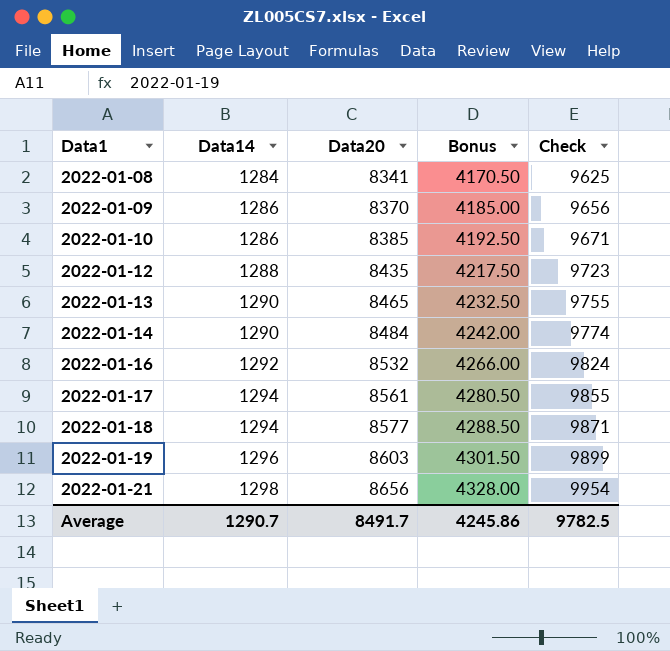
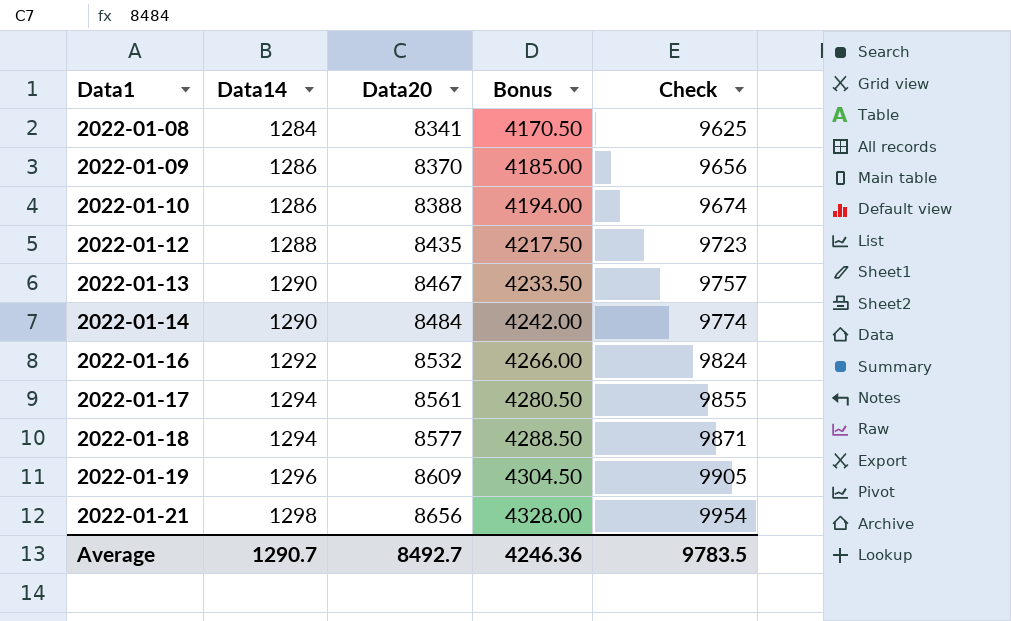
2022-01-10 | Data20: 8385 -> 8388
2022-01-10 | Bonus: 4192.50 -> 4194.00
2022-01-10 | Check: 9671 -> 9674
2022-01-13 | Data20: 8465 -> 8467
2022-01-13 | Bonus: 4232.50 -> 4233.50
2022-01-13 | Check: 9755 -> 9757
2022-01-19 | Data20: 8603 -> 8609
2022-01-19 | Bonus: 4301.50 -> 4304.50
2022-01-19 | Check: 9899 -> 9905
Average | Data20: 8491.7 -> 8492.7
Average | Bonus: 4245.86 -> 4246.36
Average | Check: 9782.5 -> 9783.5

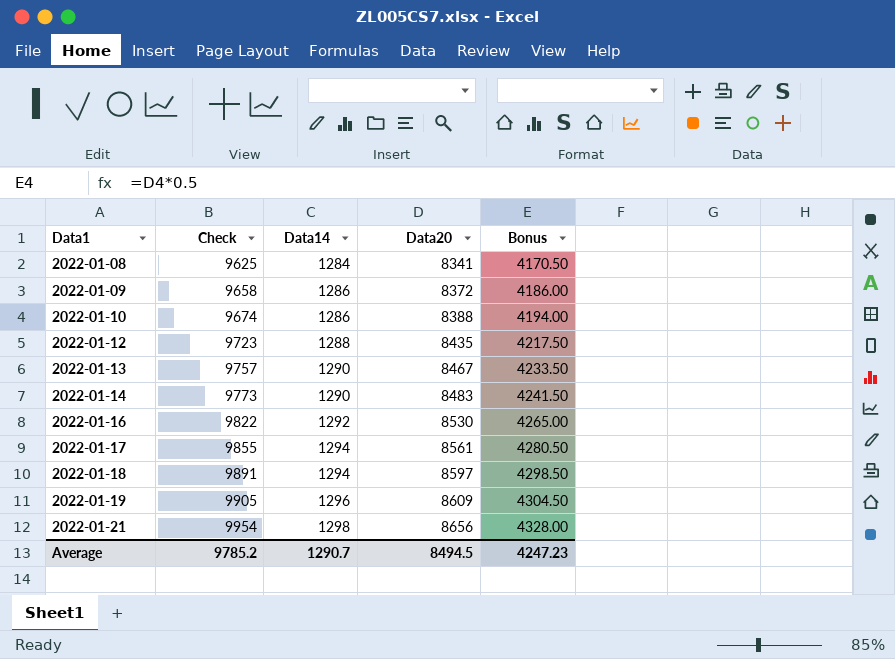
column Check | position: 5 -> 2
2022-01-09 | Check: 9656 -> 9658
2022-01-09 | Data20: 8370 -> 8372
2022-01-09 | Bonus: 4185.00 -> 4186.00
2022-01-14 | Check: 9774 -> 9773
2022-01-14 | Data20: 8484 -> 8483
2022-01-14 | Bonus: 4242.00 -> 4241.50
2022-01-16 | Check: 9824 -> 9822
2022-01-16 | Data20: 8532 -> 8530
2022-01-16 | Bonus: 4266.00 -> 4265.00
2022-01-18 | Check: 9871 -> 9891
2022-01-18 | Data20: 8577 -> 8597
2022-01-18 | Bonus: 4288.50 -> 4298.50
Average | Check: 9783.5 -> 9785.2
Average | Data20: 8492.7 -> 8494.5
Average | Bonus: 4246.36 -> 4247.23

